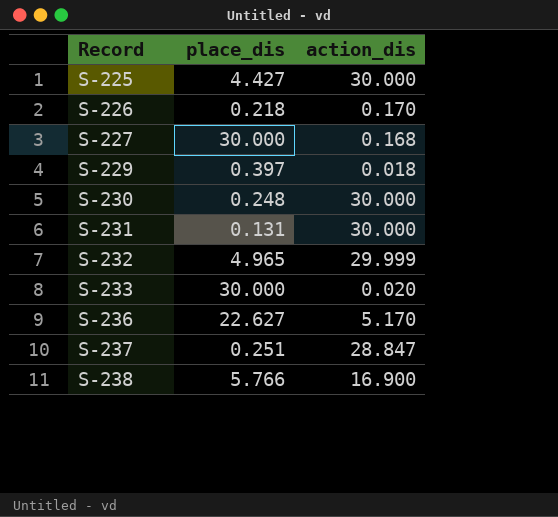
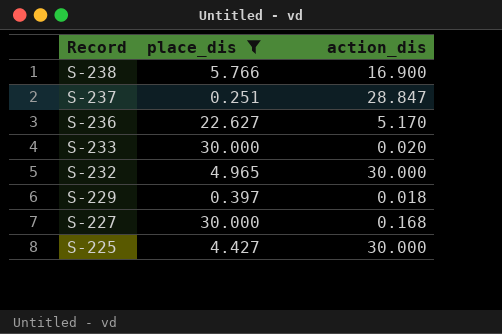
filter: none -> place_dis >= 0.251
row order: Record ascending -> Record descending
S-232 | action_dis: 29.999 -> 30.000

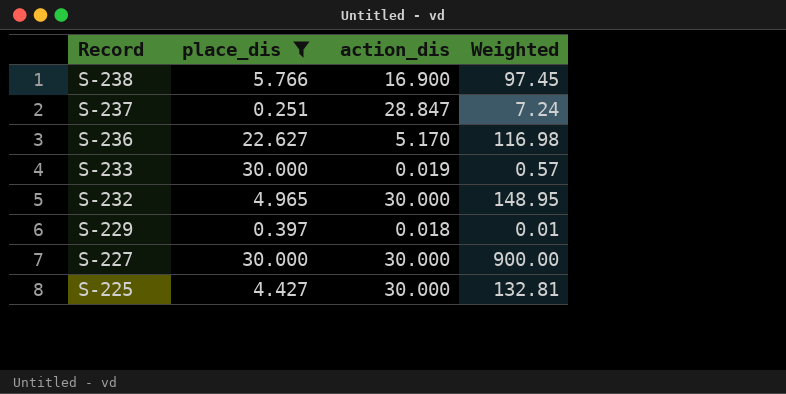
column Weighted | formula: none -> [place_dis] * [action_dis]
S-233 | action_dis: 0.020 -> 0.019
S-227 | action_dis: 0.168 -> 30.000

